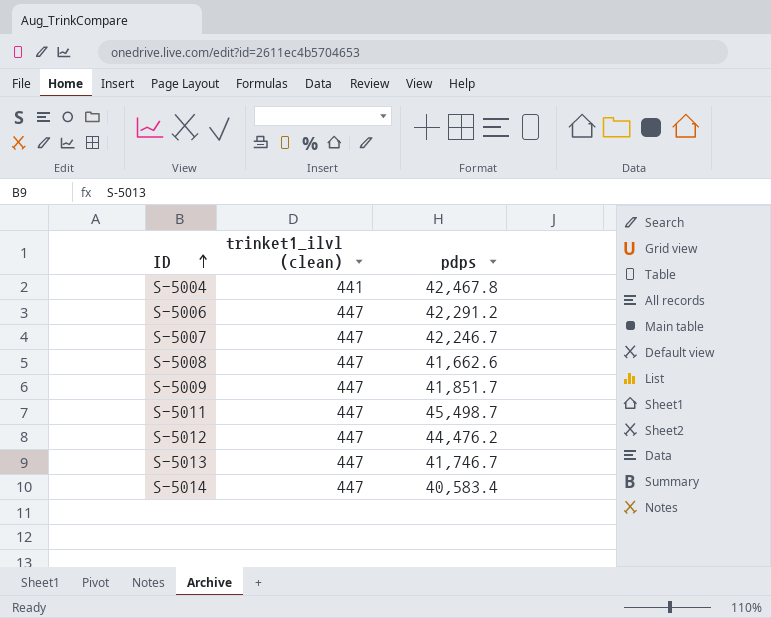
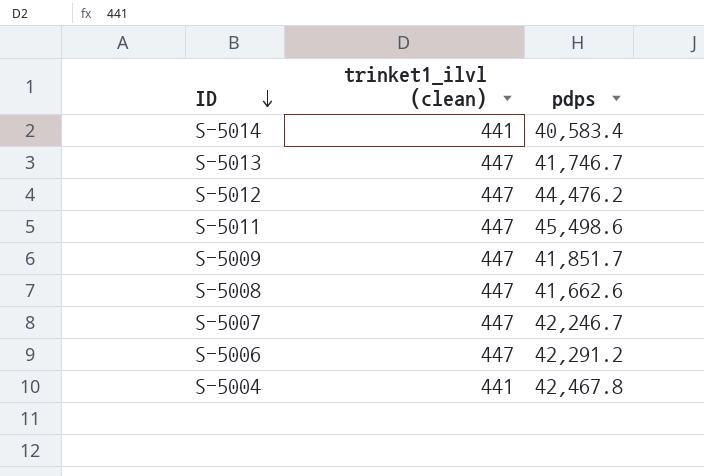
row order: ID ascending -> ID descending
S-5014 | trinket1_ilvl (clean): 447 -> 441
S-5011 | pdps: 45,498.7 -> 45,498.6

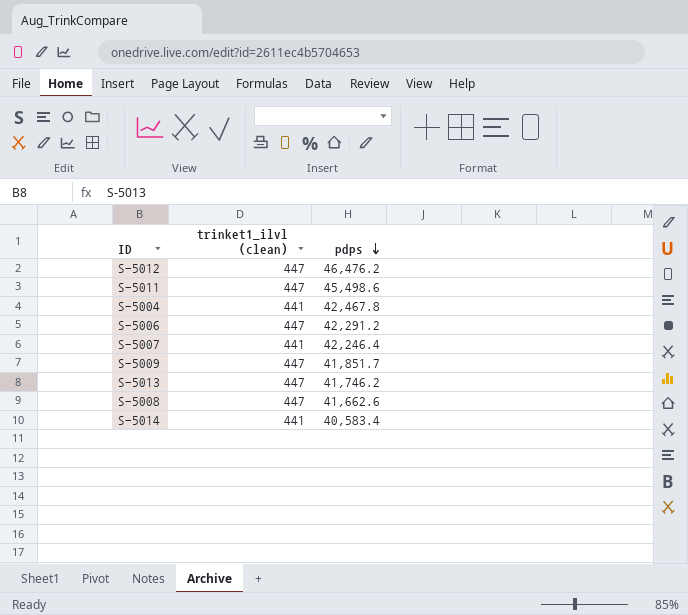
row order: ID descending -> pdps descending
S-5012 | pdps: 44,476.2 -> 46,476.2
S-5007 | trinket1_ilvl (clean): 447 -> 441
S-5007 | pdps: 42,246.7 -> 42,246.4
S-5013 | pdps: 41,746.7 -> 41,746.2

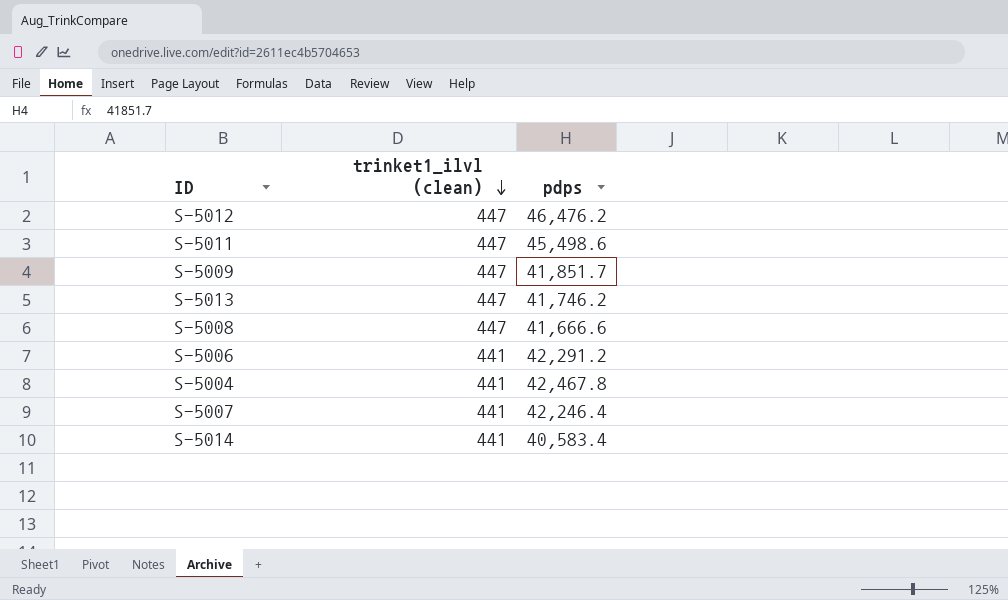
row order: pdps descending -> trinket1_ilvl (clean) descending
S-5008 | pdps: 41,662.6 -> 41,666.6
S-5006 | trinket1_ilvl (clean): 447 -> 441

